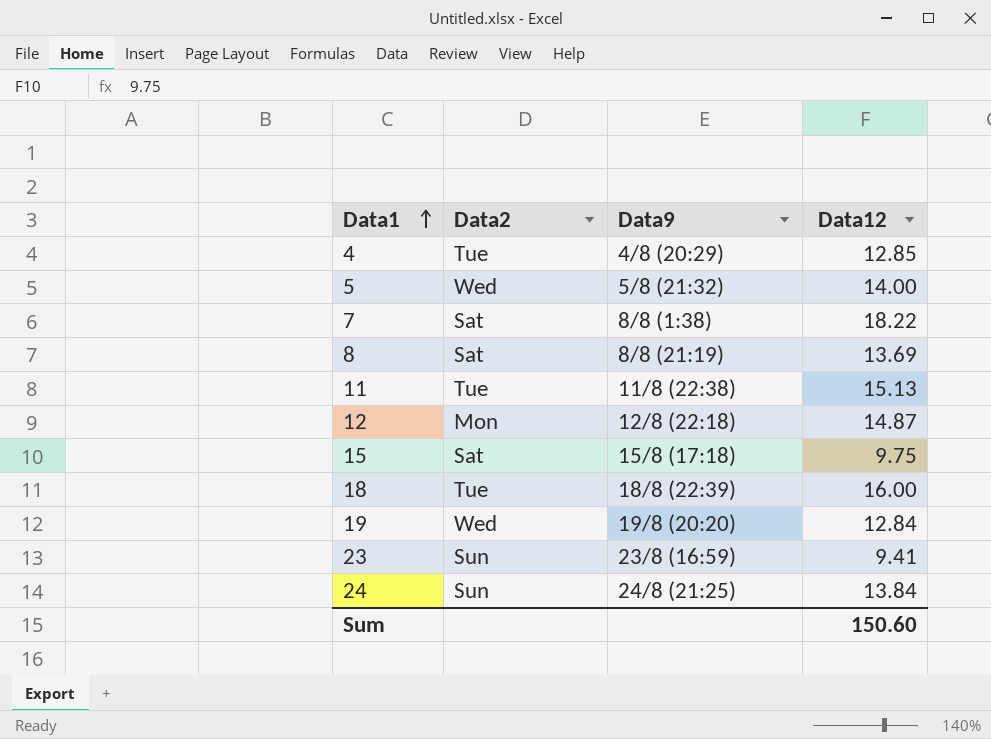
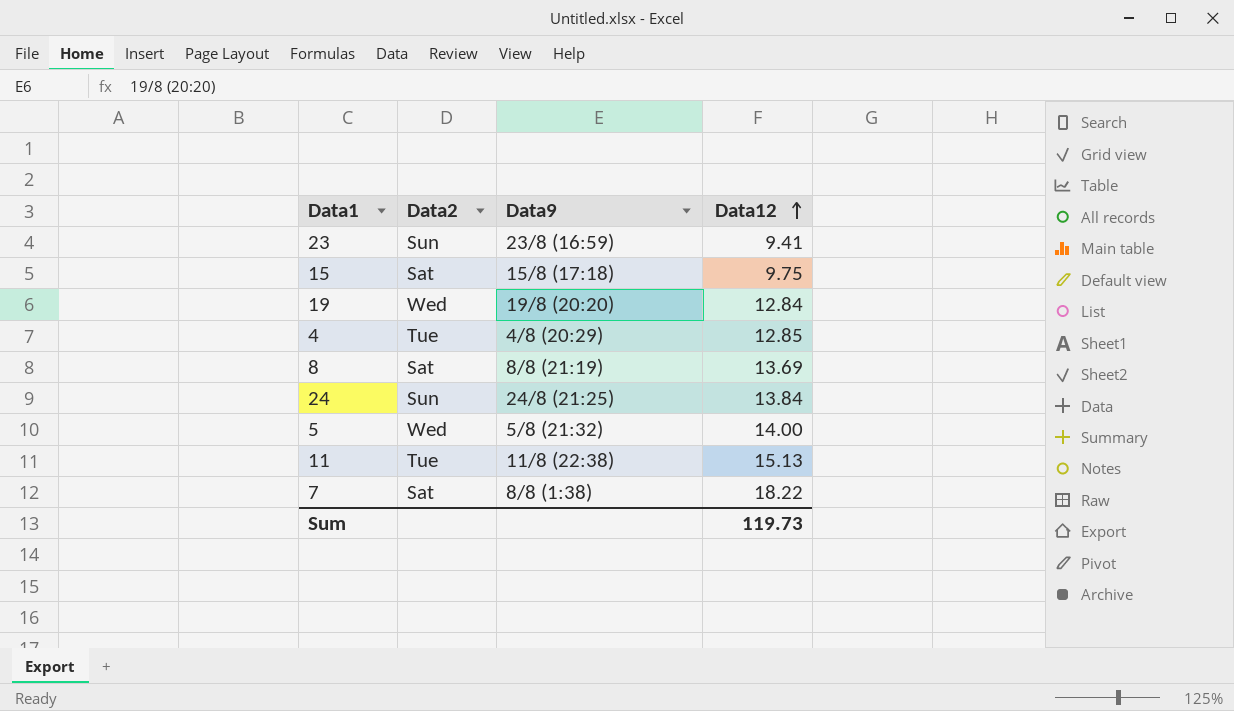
row order: Data1 ascending -> Data12 ascending
row 12: Mon | 12/8 (22:18) | 14.87 -> none
row 18: Tue | 18/8 (22:39) | 16.00 -> none
Sum | Data12: 150.60 -> 119.73

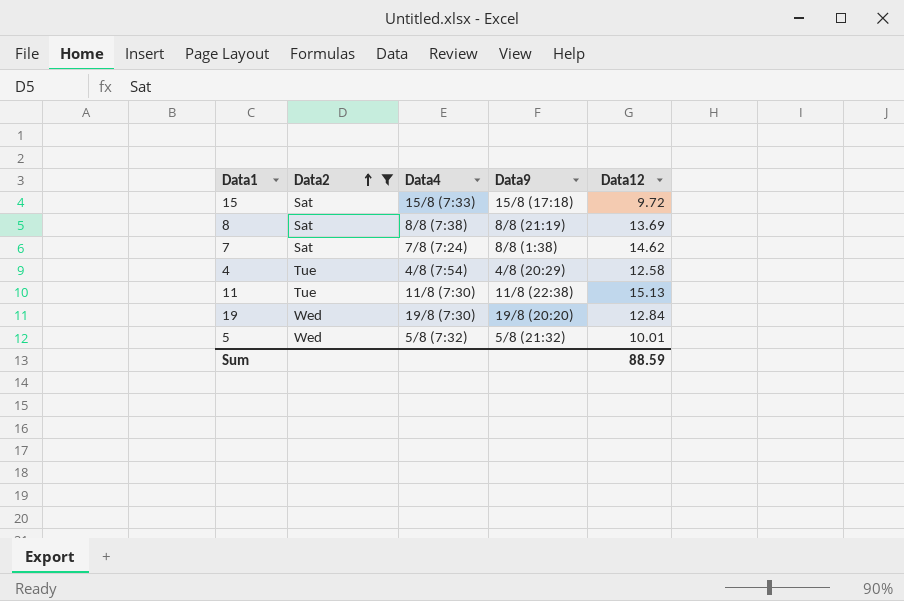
filter: none -> Data2 != Sun
row order: Data12 ascending -> Data2 ascending
column Data4 | position: none -> 3
15 | Data12: 9.75 -> 9.72
7 | Data12: 18.22 -> 14.62
4 | Data12: 12.85 -> 12.58
5 | Data12: 14.00 -> 10.01
Sum | Data12: 119.73 -> 88.59

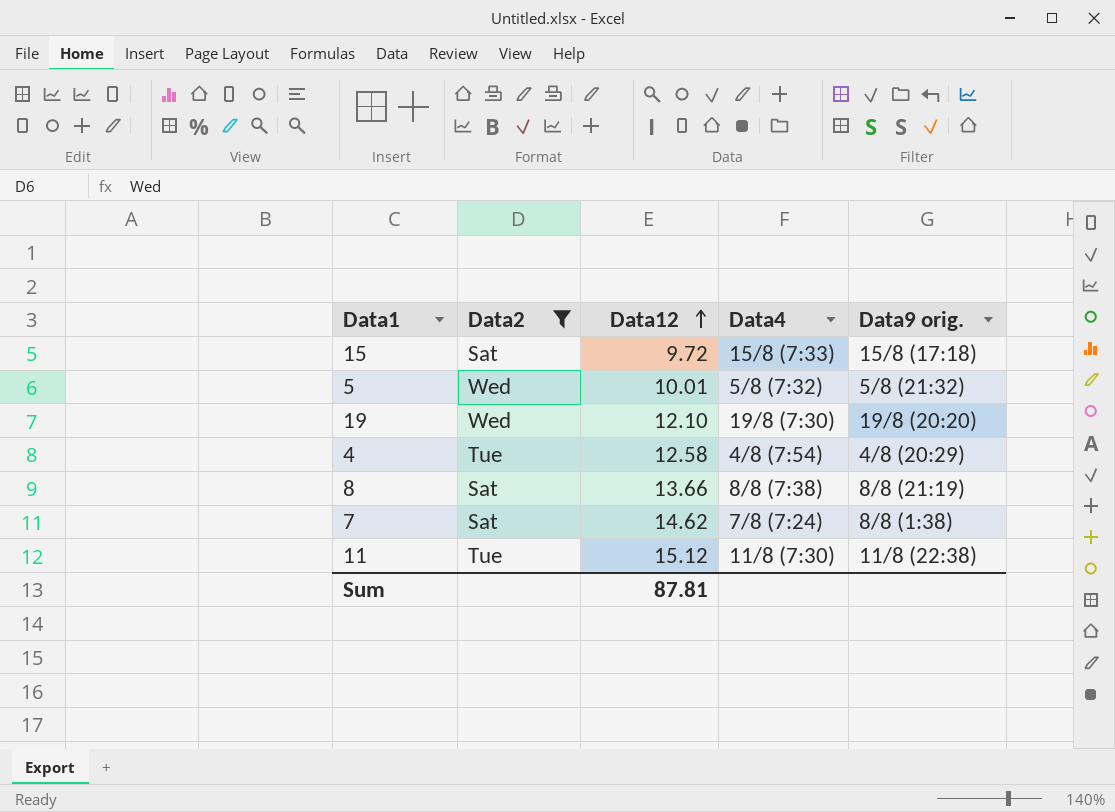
row order: Data2 ascending -> Data12 ascending
column Data12 | position: 5 -> 3
column name: Data9 -> Data9 orig.
19 | Data12: 12.84 -> 12.10
8 | Data12: 13.69 -> 13.66
11 | Data12: 15.13 -> 15.12
Sum | Data12: 88.59 -> 87.81

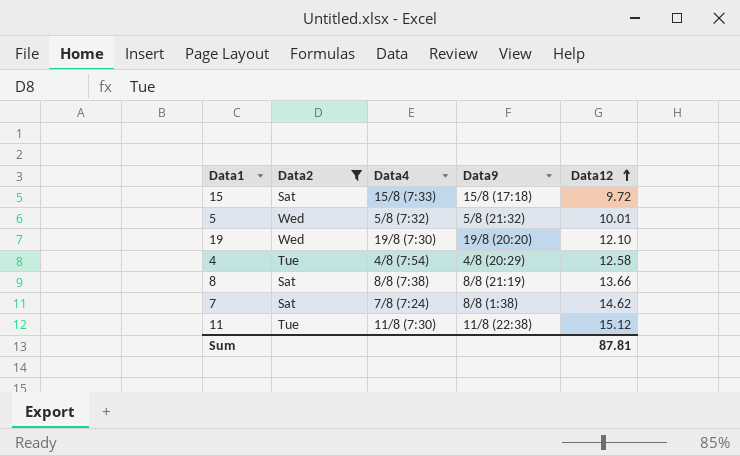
column name: Data9 orig. -> Data9
column Data12 | position: 3 -> 5

